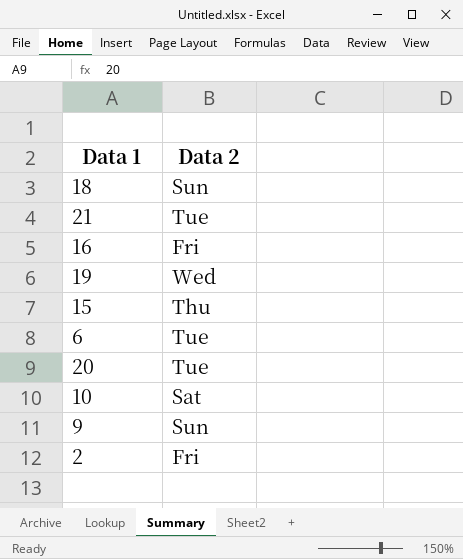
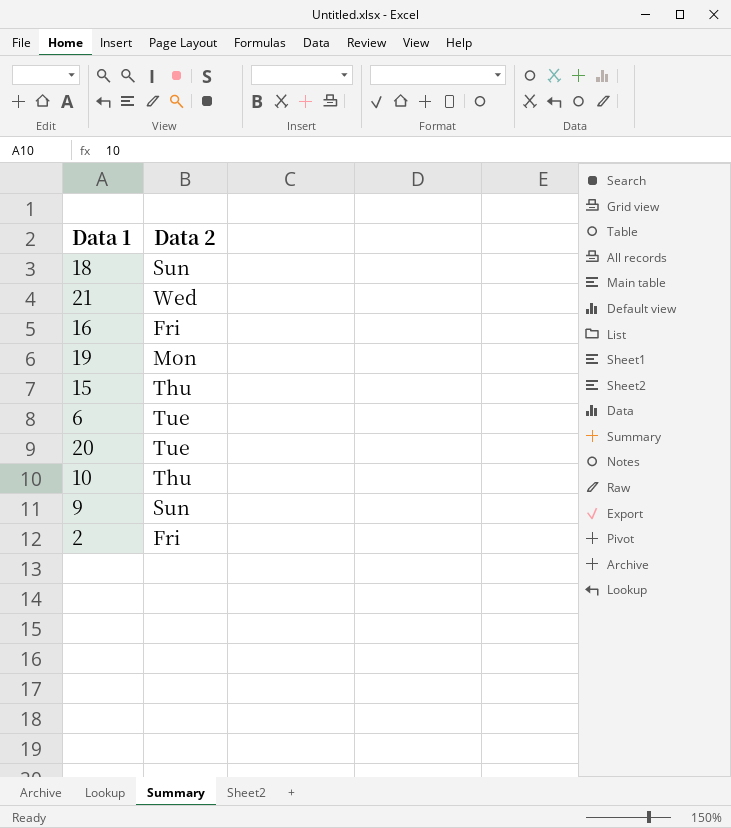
21 | Data 2: Tue -> Wed
19 | Data 2: Wed -> Mon
10 | Data 2: Sat -> Thu

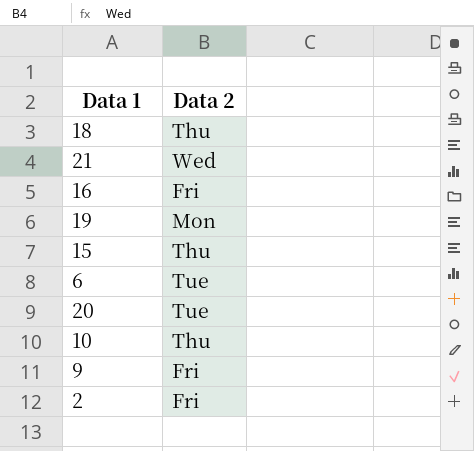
18 | Data 2: Sun -> Thu
9 | Data 2: Sun -> Fri

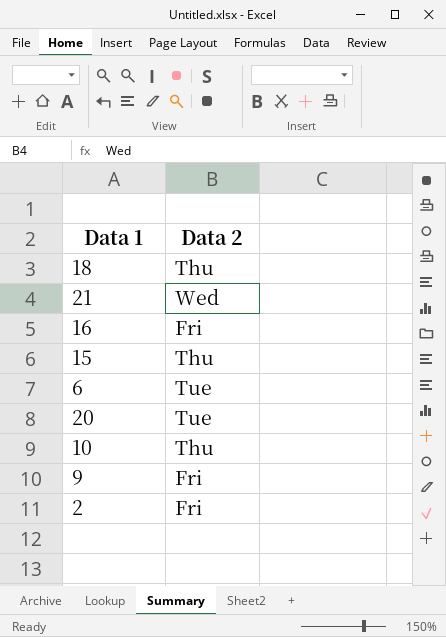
row 19: Mon -> none

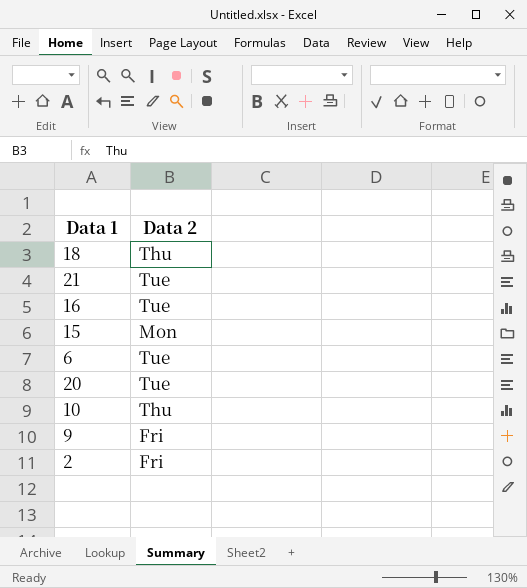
21 | Data 2: Wed -> Tue
16 | Data 2: Fri -> Tue
15 | Data 2: Thu -> Mon

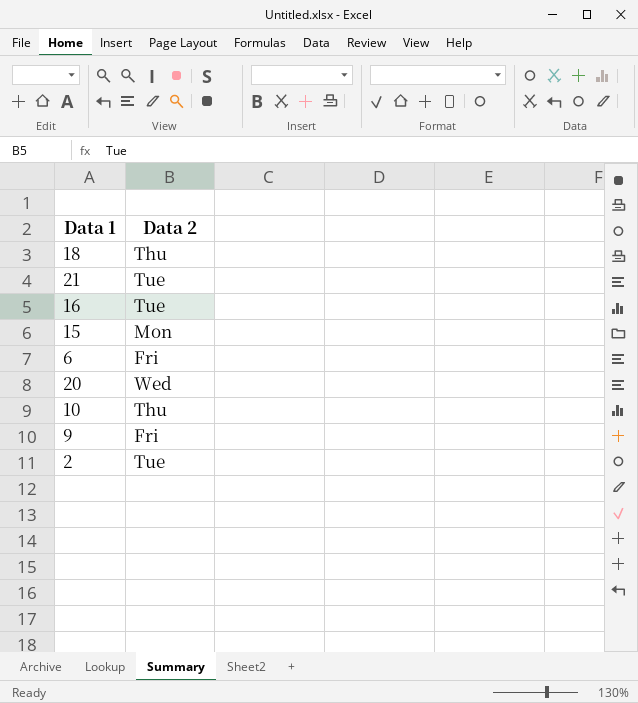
6 | Data 2: Tue -> Fri
20 | Data 2: Tue -> Wed
2 | Data 2: Fri -> Tue

